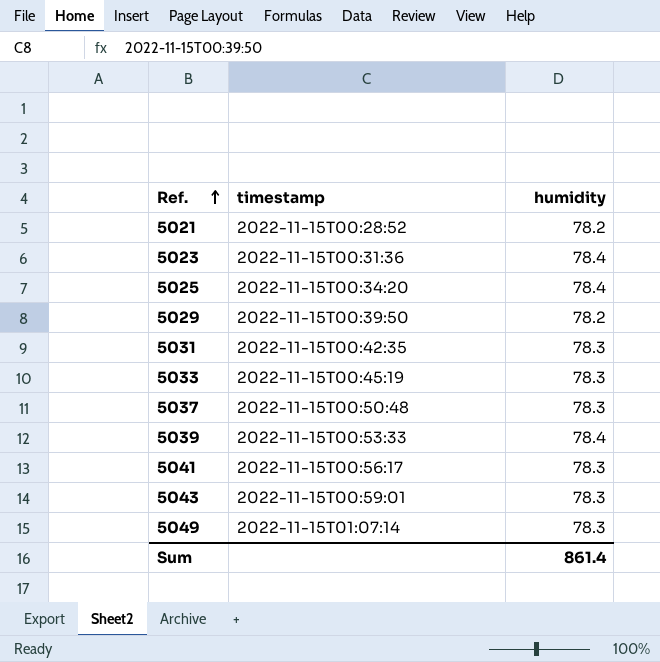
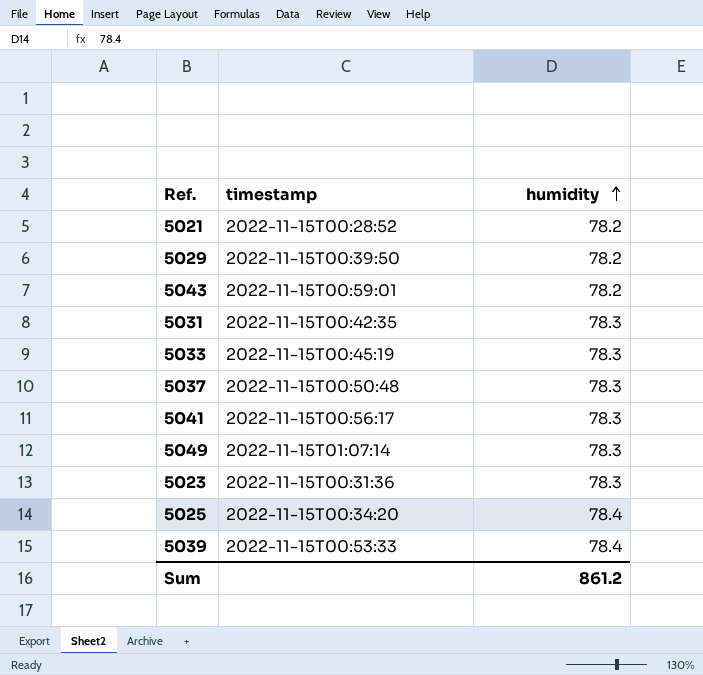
row order: Ref. ascending -> humidity ascending
5043 | humidity: 78.3 -> 78.2
5023 | humidity: 78.4 -> 78.3
Sum | humidity: 861.4 -> 861.2

